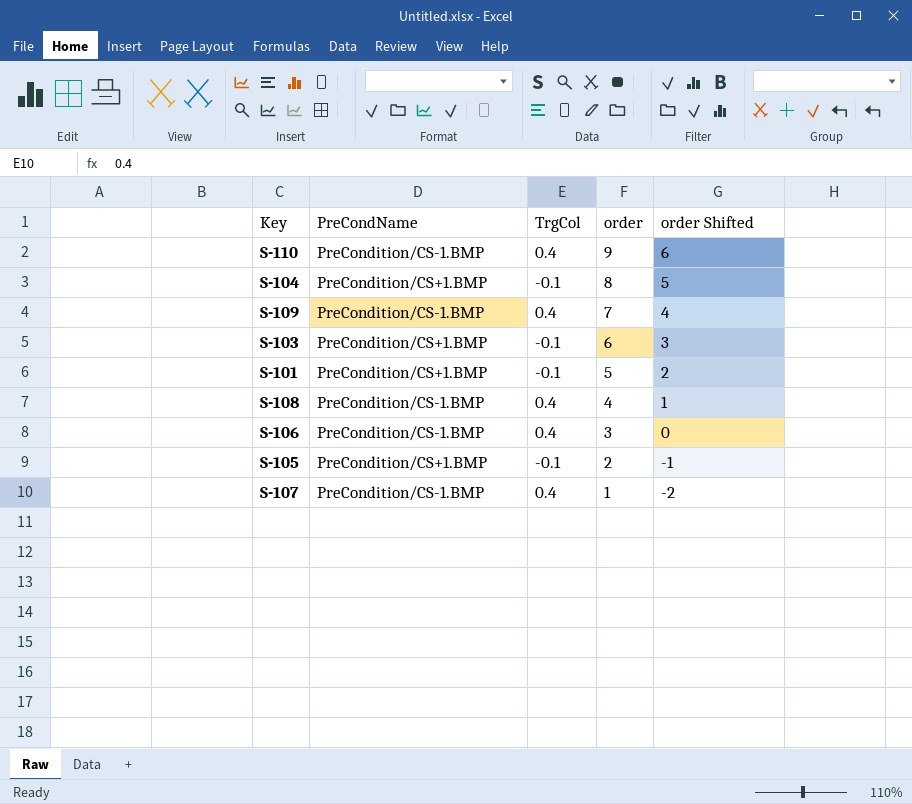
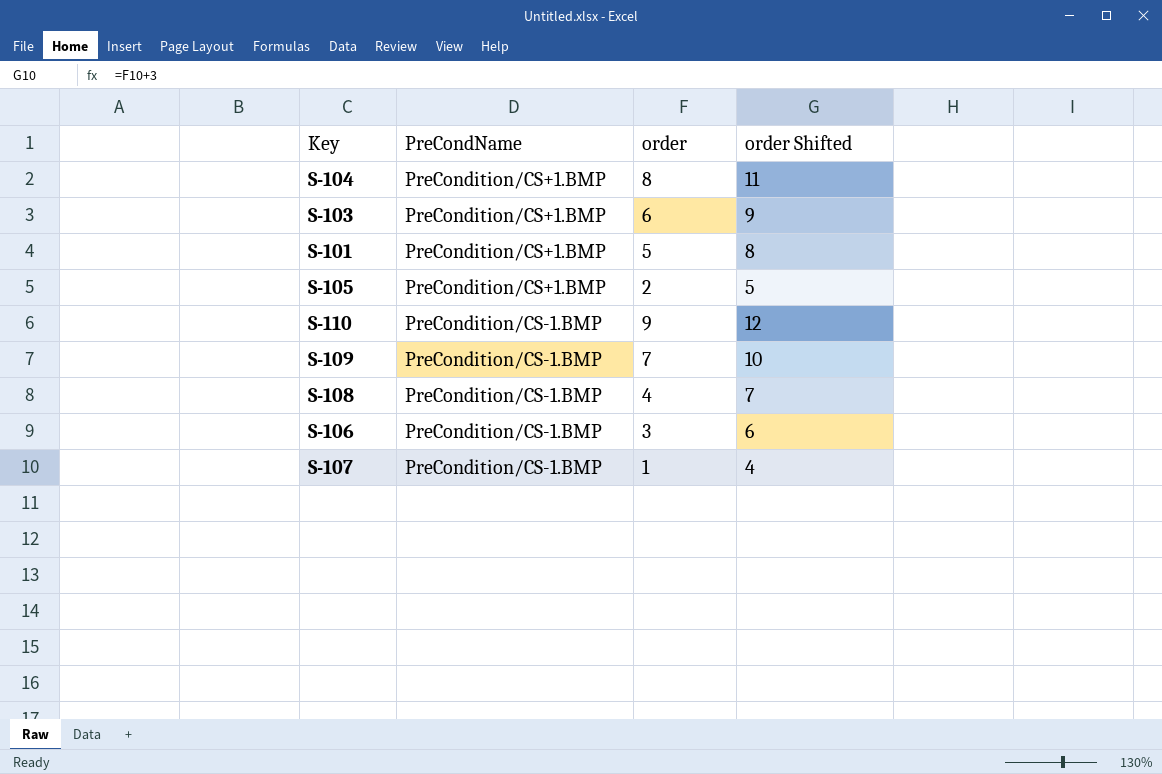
row order: order descending -> PreCondName ascending
column TrgCol | position: 3 -> none
column order Shifted | formula: [order] - 3 -> [order] + 3

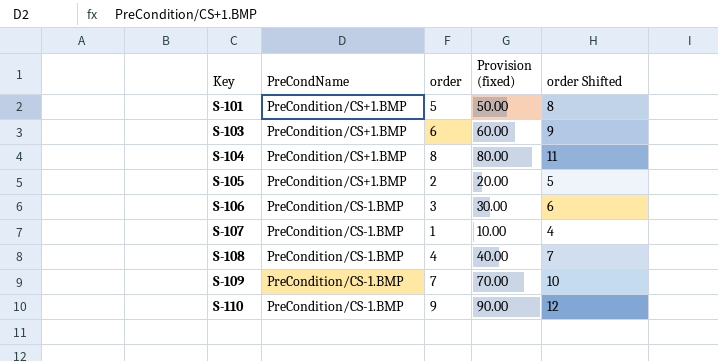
row order: PreCondName ascending -> Key ascending
column Provision (fixed) | formula: none -> [order] * 10

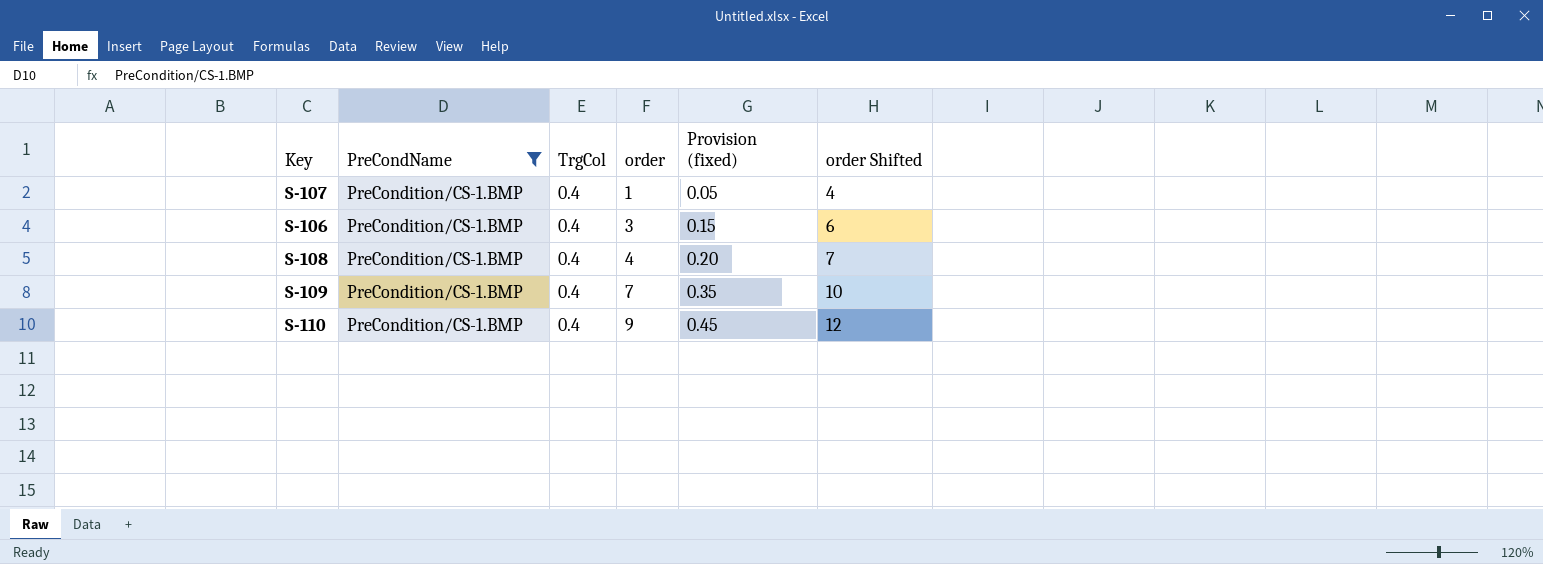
filter: none -> PreCondName = PreCondition/CS-1.BMP
row order: Key ascending -> order ascending
column TrgCol | position: none -> 3
column Provision (fixed) | formula: [order] * 10 -> [order] * 0.05

